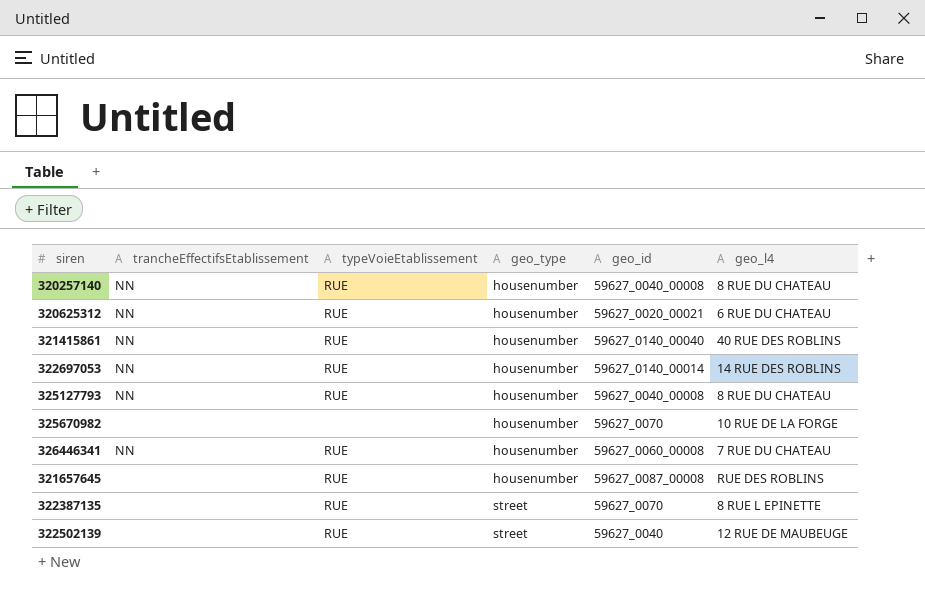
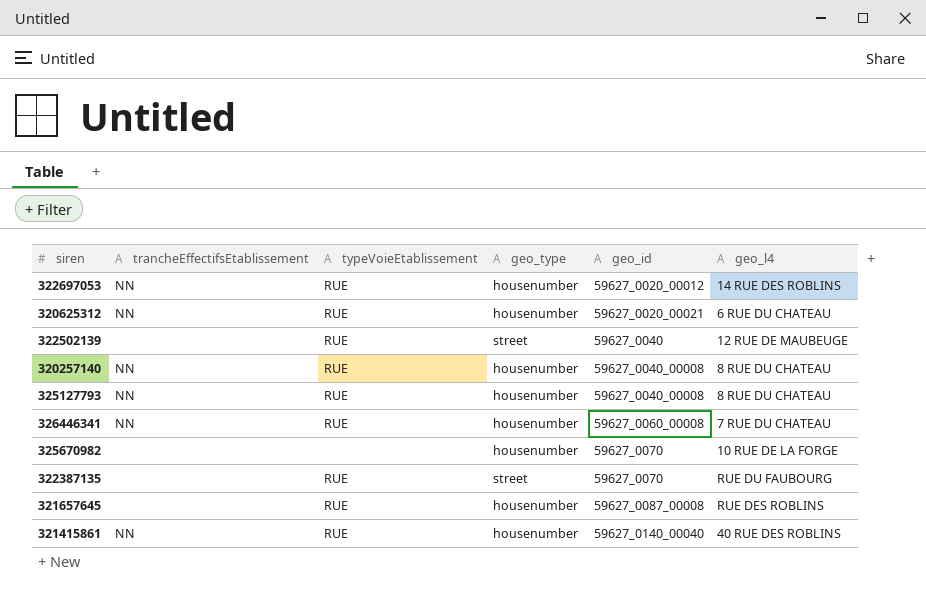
row order: geo_type ascending -> geo_id ascending
322697053 | geo_id: 59627_0140_00014 -> 59627_0020_00012
322387135 | geo_l4: 8 RUE L EPINETTE -> RUE DU FAUBOURG

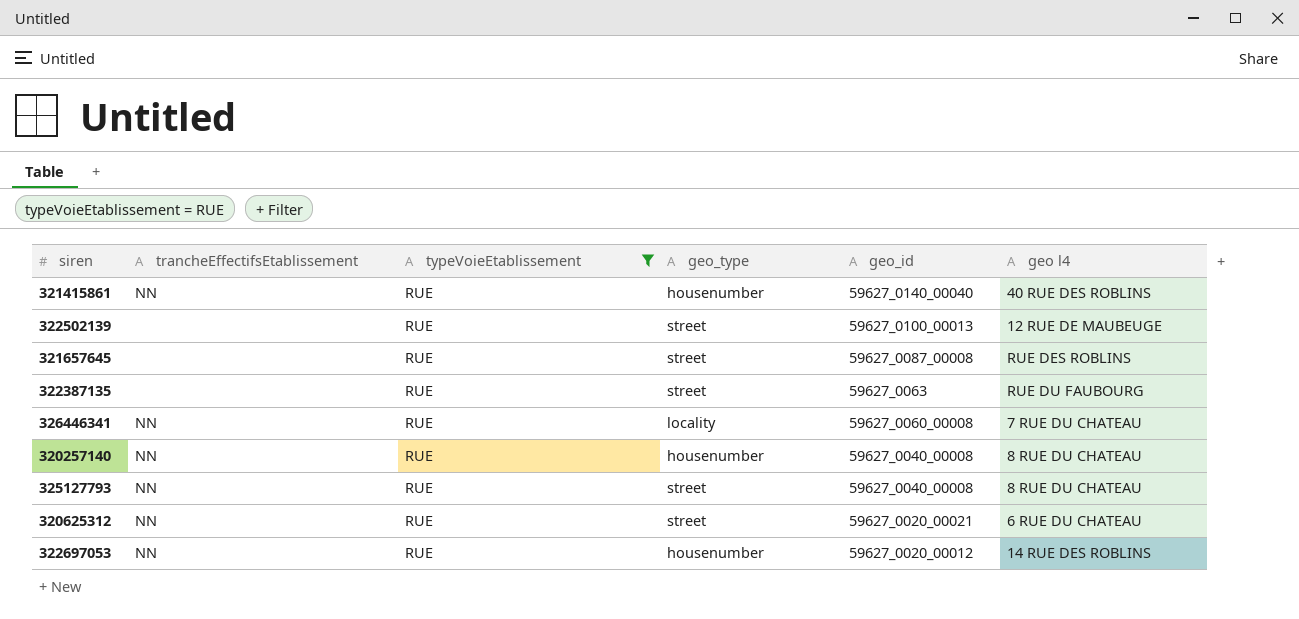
filter: none -> typeVoieEtablissement = RUE
row order: geo_id ascending -> geo_id descending
column name: geo_l4 -> geo l4
322502139 | geo_id: 59627_0040 -> 59627_0100_00013
321657645 | geo_type: housenumber -> street
322387135 | geo_id: 59627_0070 -> 59627_0063
326446341 | geo_type: housenumber -> locality
325127793 | geo_type: housenumber -> street
320625312 | geo_type: housenumber -> street

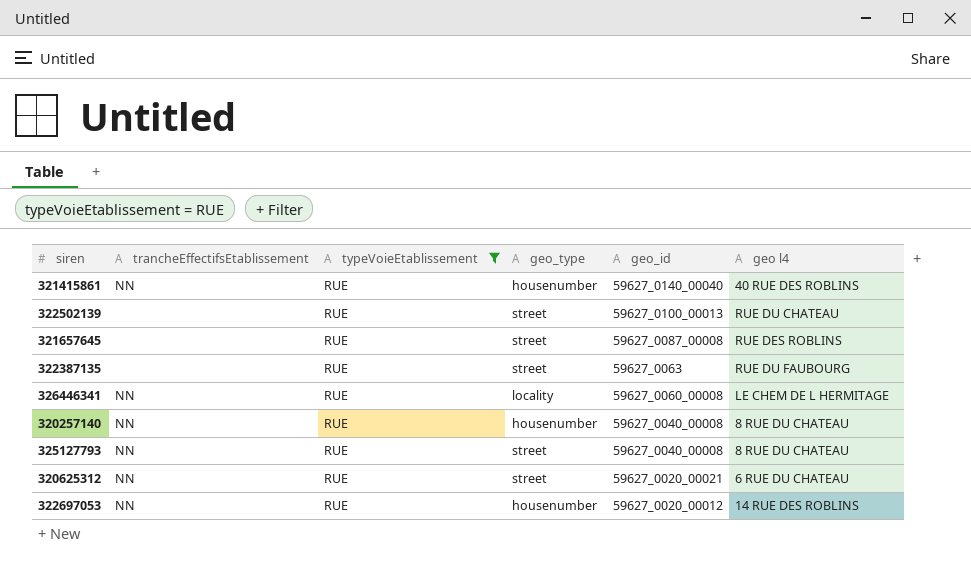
322502139 | geo l4: 12 RUE DE MAUBEUGE -> RUE DU CHATEAU
326446341 | geo l4: 7 RUE DU CHATEAU -> LE CHEM DE L HERMITAGE

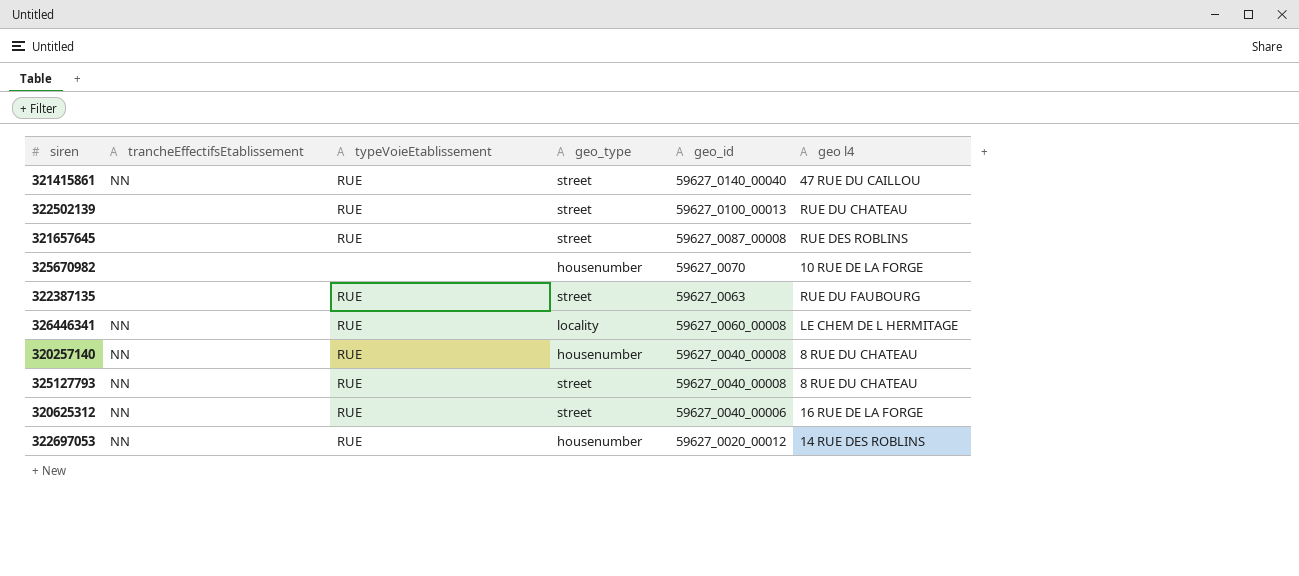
filter: typeVoieEtablissement = RUE -> none
321415861 | geo_type: housenumber -> street
321415861 | geo l4: 40 RUE DES ROBLINS -> 47 RUE DU CAILLOU
320625312 | geo_id: 59627_0020_00021 -> 59627_0040_00006
320625312 | geo l4: 6 RUE DU CHATEAU -> 16 RUE DE LA FORGE

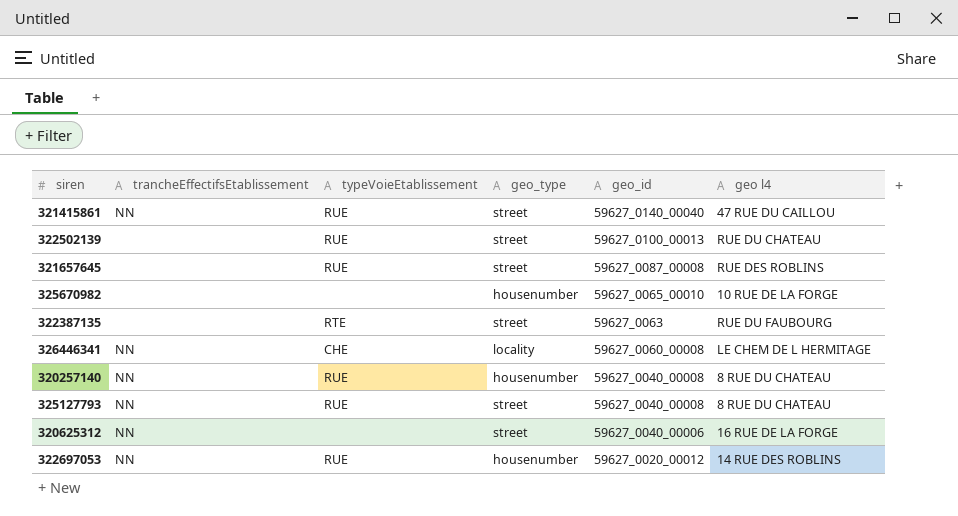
325670982 | geo_id: 59627_0070 -> 59627_0065_00010
322387135 | typeVoieEtablissement: RUE -> RTE
326446341 | typeVoieEtablissement: RUE -> CHE
320625312 | typeVoieEtablissement: RUE -> none

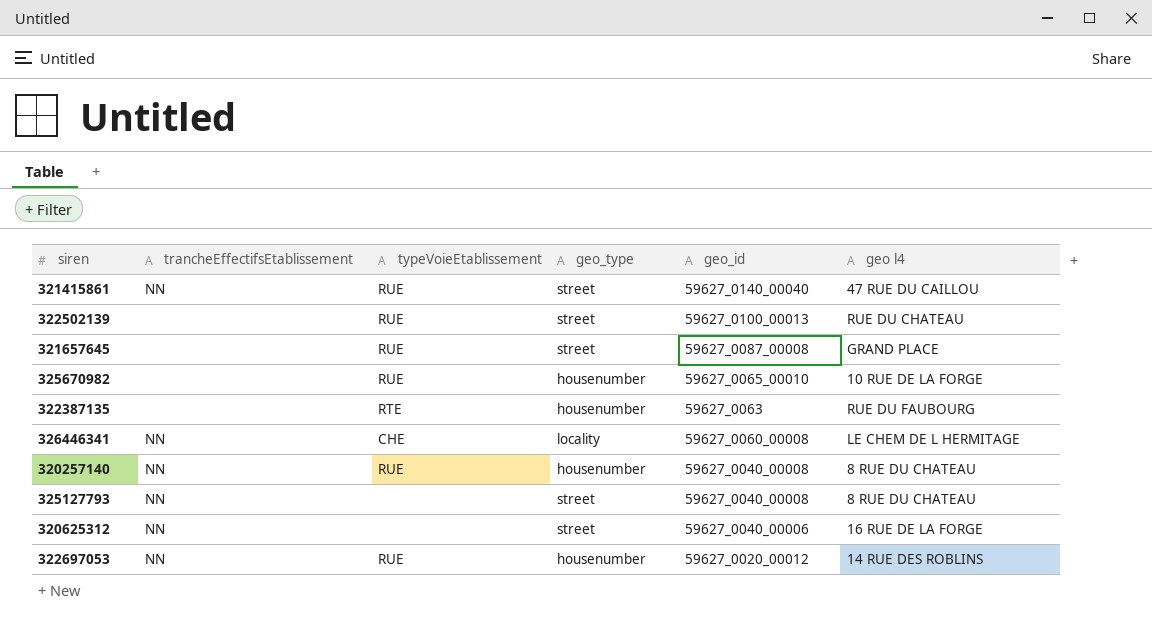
321657645 | geo l4: RUE DES ROBLINS -> GRAND PLACE
325670982 | typeVoieEtablissement: none -> RUE
322387135 | geo_type: street -> housenumber
325127793 | typeVoieEtablissement: RUE -> none

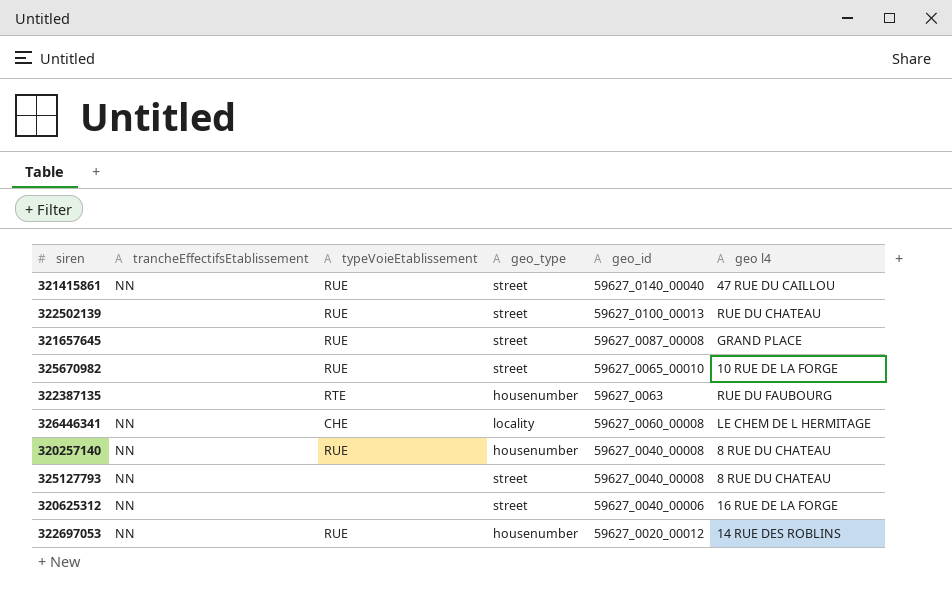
325670982 | geo_type: housenumber -> street

